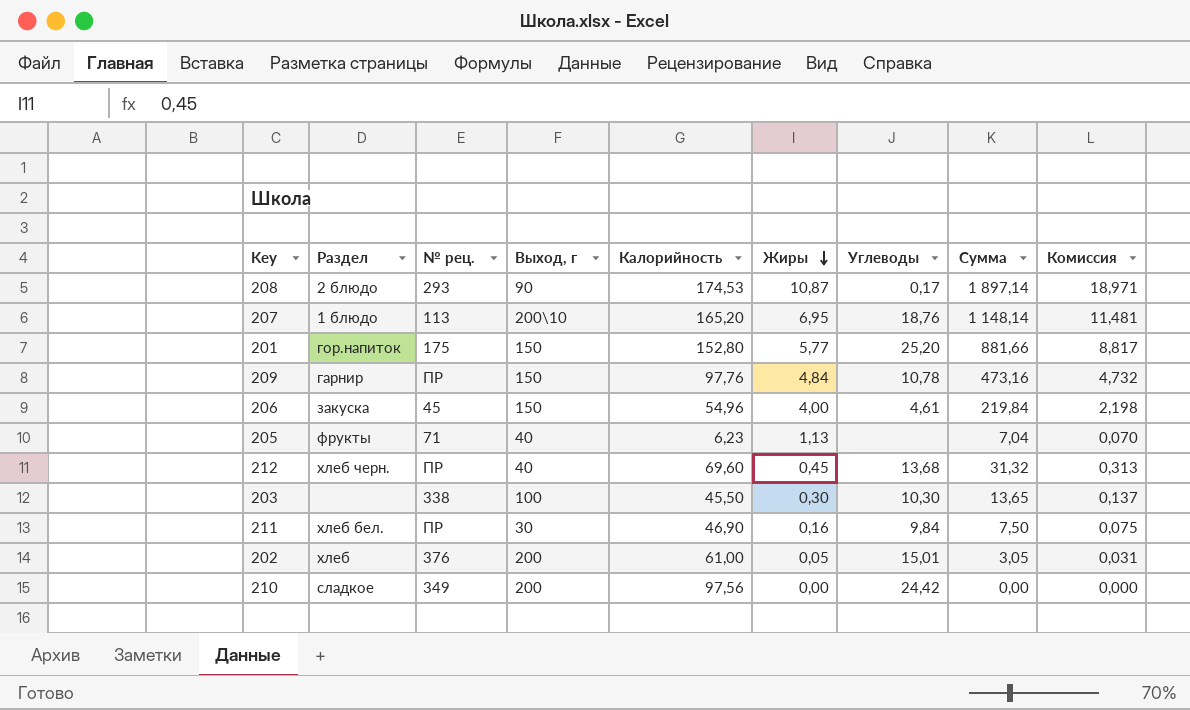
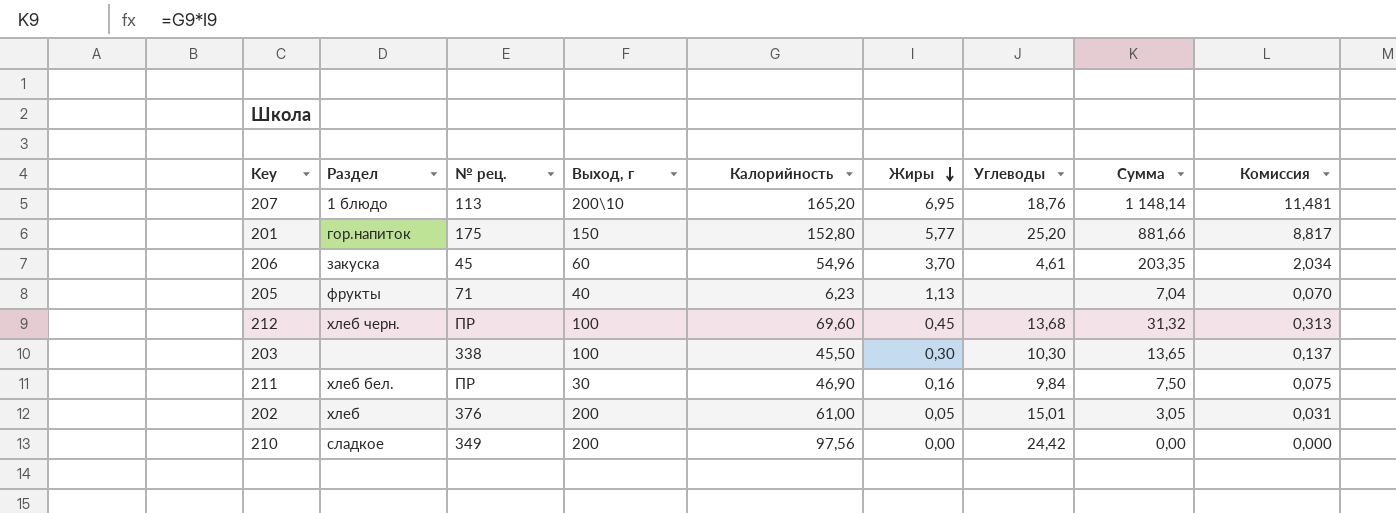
row 208: 2 блюдо | 293 | 90 | 174,53 | 10,87 | 0,17 | 1 897,14 | 18,971 -> none
row 209: гарнир | ПР | 150 | 97,76 | 4,84 | 10,78 | 473,16 | 4,732 -> none
206 | Выход, г: 150 -> 60
206 | Жиры: 4,00 -> 3,70
206 | Сумма: 219,84 -> 203,35
206 | Комиссия: 2,198 -> 2,034
212 | Выход, г: 40 -> 100

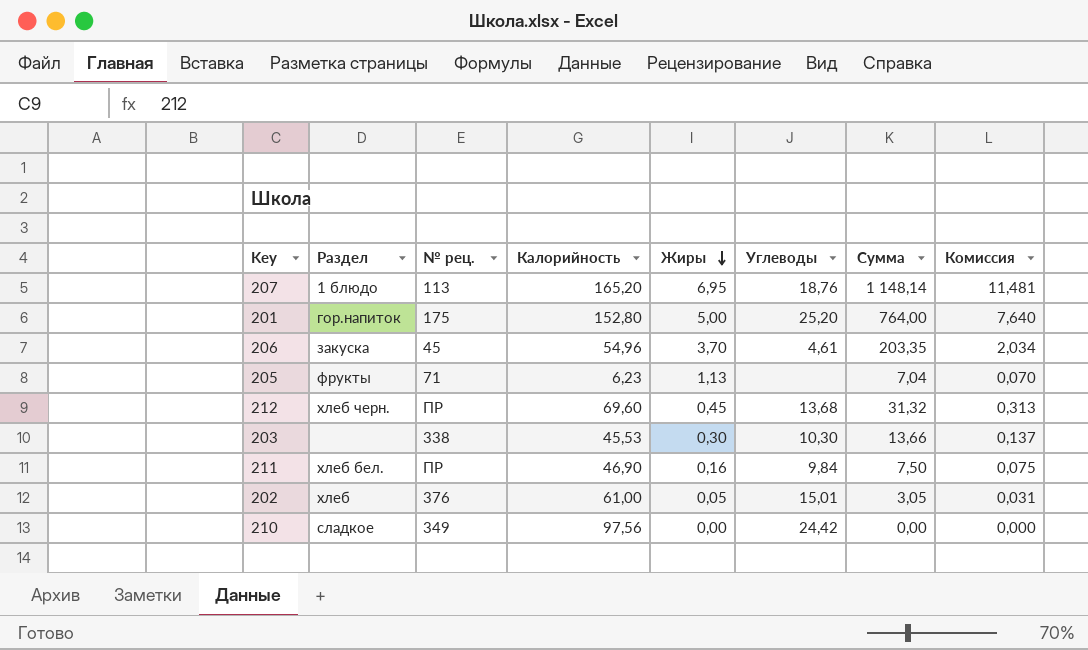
column Выход, г | position: 4 -> none
201 | Жиры: 5,77 -> 5,00
201 | Сумма: 881,66 -> 764,00
201 | Комиссия: 8,817 -> 7,640
203 | Калорийность: 45,50 -> 45,53
203 | Сумма: 13,65 -> 13,66

